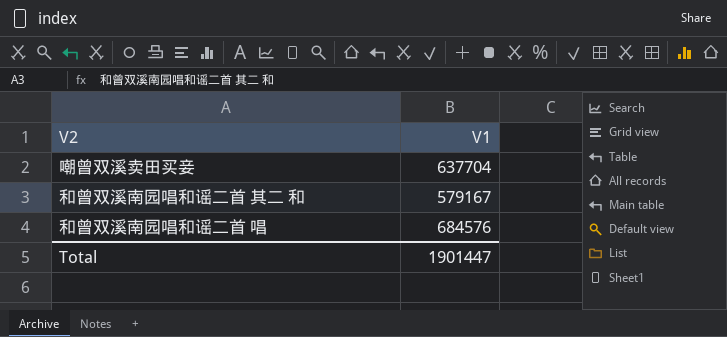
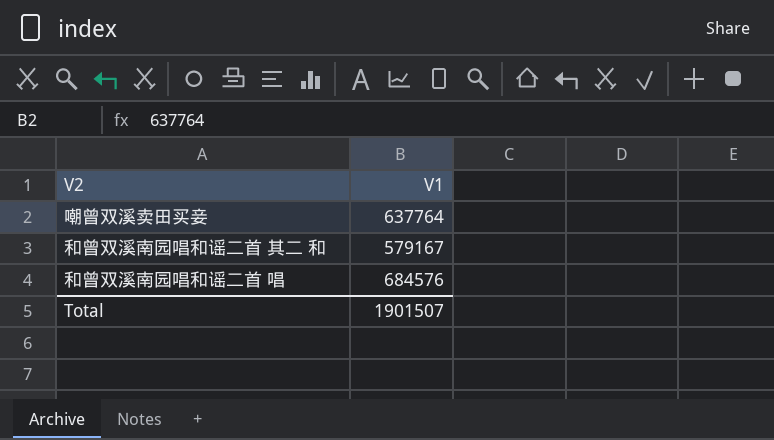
嘲曾双溪卖田买妾 | V1: 637704 -> 637764
Total | V1: 1901447 -> 1901507

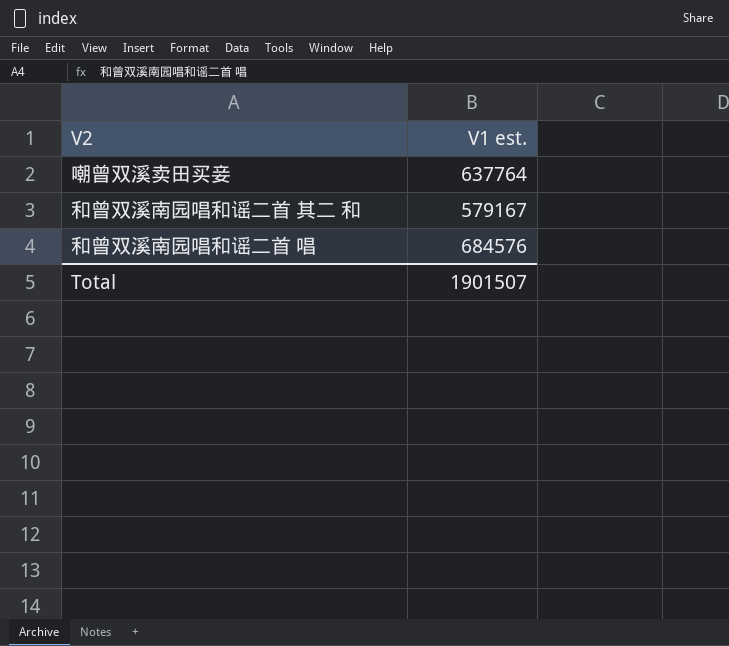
column name: V1 -> V1 est.

